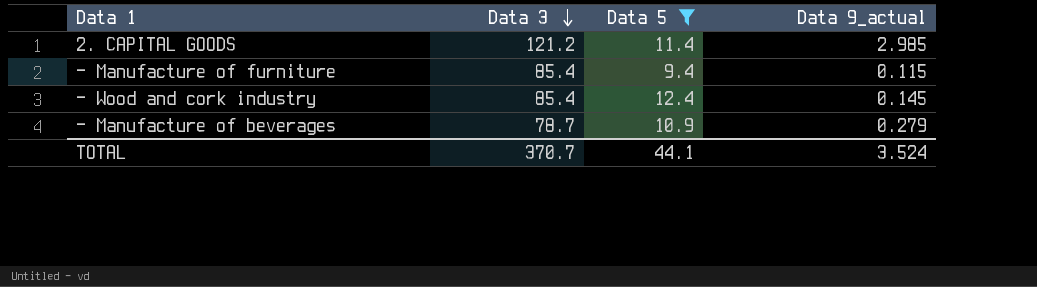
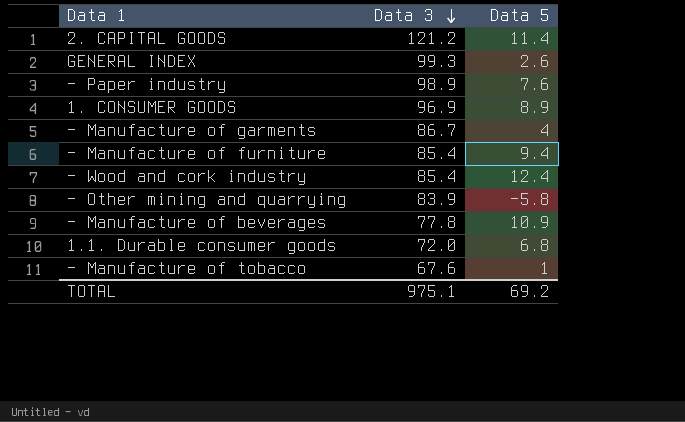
filter: Data 5 >= 9.4 -> none
column Data 9_actual | position: 4 -> none
- Manufacture of beverages | Data 3: 78.7 -> 77.8
TOTAL | Data 3: 370.7 -> 975.1
TOTAL | Data 5: 44.1 -> 69.2

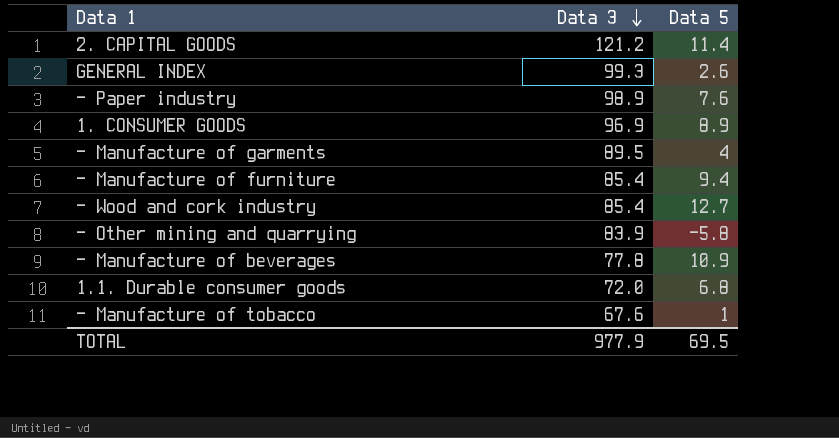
- Manufacture of garments | Data 3: 86.7 -> 89.5
- Wood and cork industry | Data 5: 12.4 -> 12.7
TOTAL | Data 3: 975.1 -> 977.9
TOTAL | Data 5: 69.2 -> 69.5

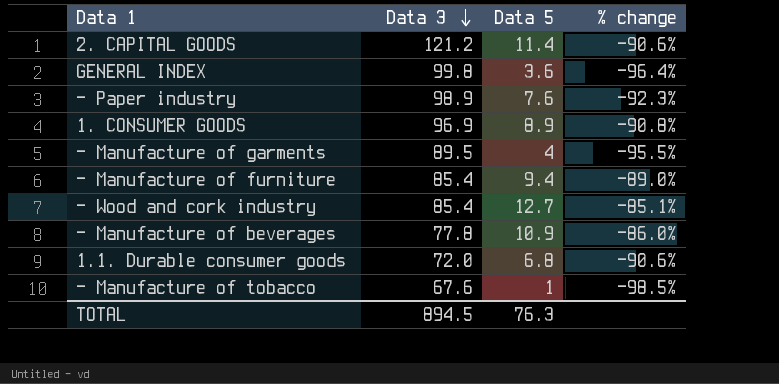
column % change | formula: none -> ([Data 5] - [Data 3]) / [Data 3]
row - Other mining and quarrying: 83.9 | -5.8 -> none
GENERAL INDEX | Data 3: 99.3 -> 99.8
GENERAL INDEX | Data 5: 2.6 -> 3.6
TOTAL | Data 3: 977.9 -> 894.5
TOTAL | Data 5: 69.5 -> 76.3

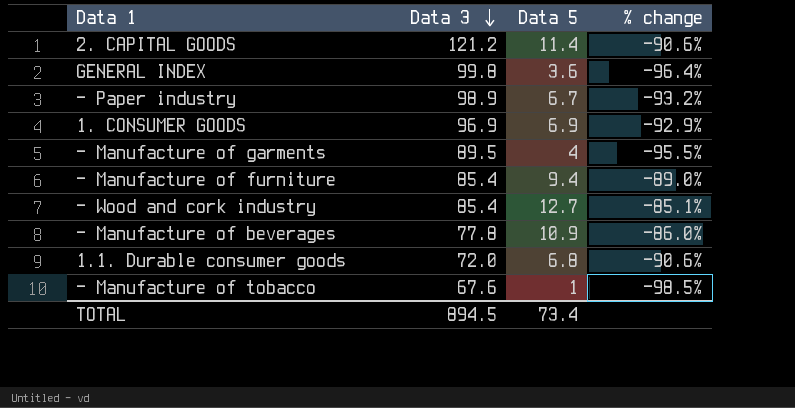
- Paper industry | Data 5: 7.6 -> 6.7
- Paper industry | % change: -92.3% -> -93.2%
1. CONSUMER GOODS | Data 5: 8.9 -> 6.9
1. CONSUMER GOODS | % change: -90.8% -> -92.9%
TOTAL | Data 5: 76.3 -> 73.4

